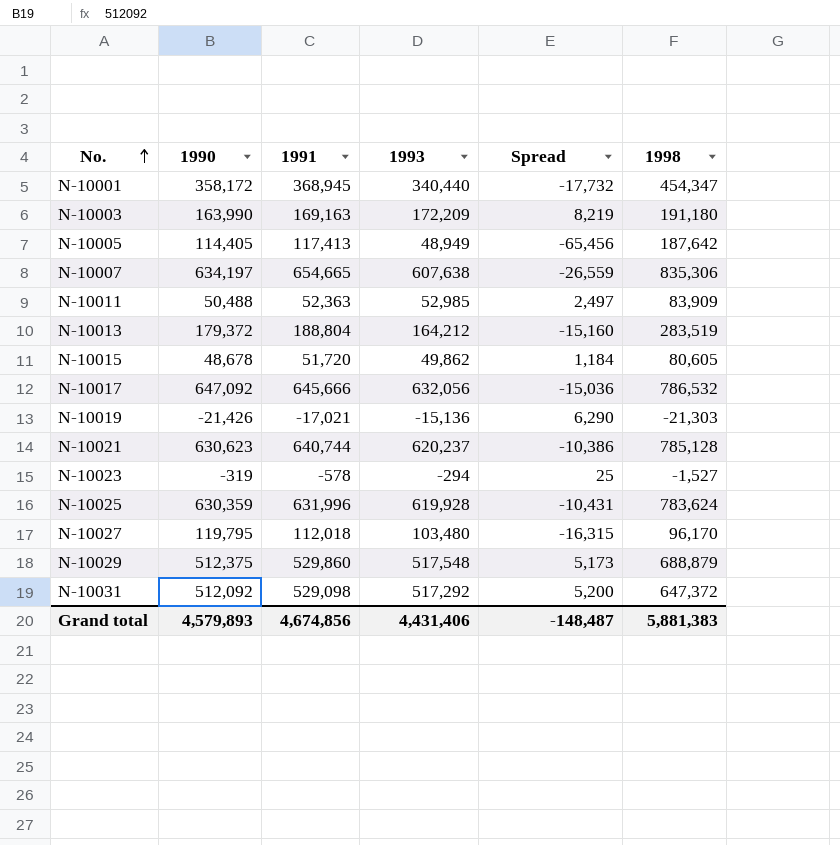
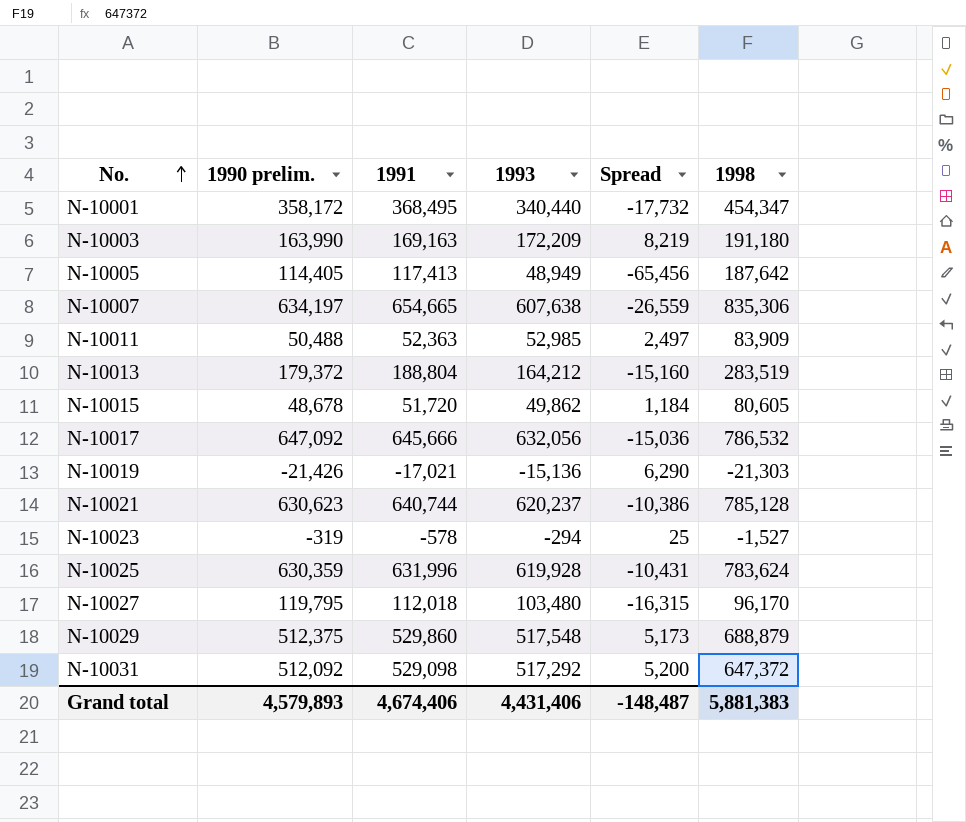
column name: 1990 -> 1990 prelim.
N-10001 | 1991: 368,945 -> 368,495
Grand total | 1991: 4,674,856 -> 4,674,406

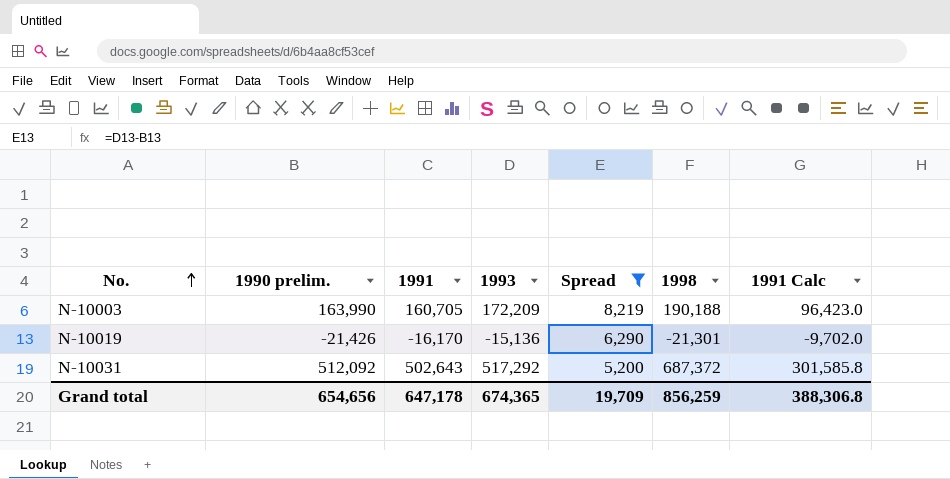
filter: none -> Spread >= 5,200
column 1991 Calc | formula: none -> [1991] * 0.6
N-10003 | 1991: 169,163 -> 160,705
N-10003 | 1998: 191,180 -> 190,188
N-10019 | 1991: -17,021 -> -16,170
N-10019 | 1998: -21,303 -> -21,301
N-10031 | 1991: 529,098 -> 502,643
N-10031 | 1998: 647,372 -> 687,372
Grand total | 1990 prelim.: 4,579,893 -> 654,656
Grand total | 1991: 4,674,406 -> 647,178
Grand total | 1993: 4,431,406 -> 674,365
Grand total | Spread: -148,487 -> 19,709
Grand total | 1998: 5,881,383 -> 856,259

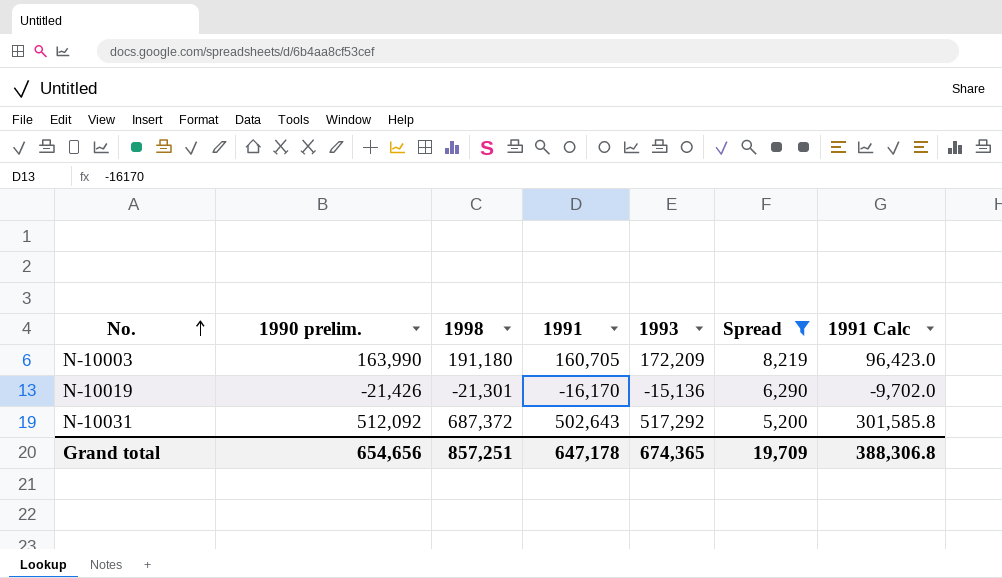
column 1998 | position: 6 -> 3
N-10003 | 1998: 190,188 -> 191,180
Grand total | 1998: 856,259 -> 857,251

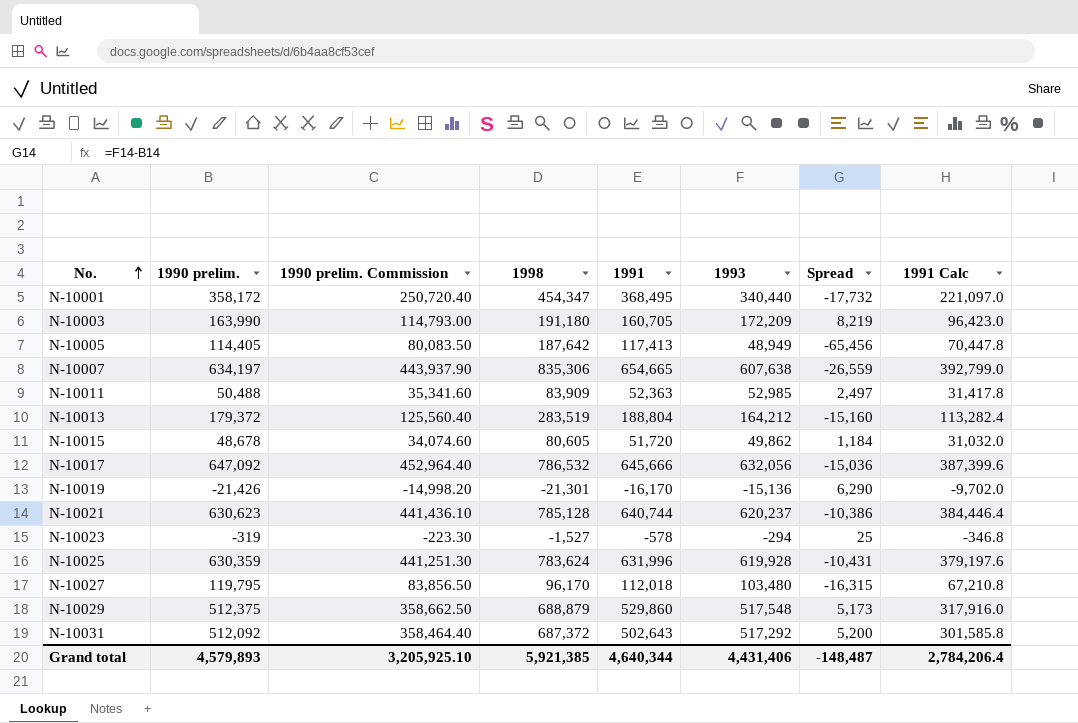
filter: Spread >= 5,200 -> none
column 1990 prelim. Commission | formula: none -> [1990 prelim.] * 0.7
Grand total | 1990 prelim.: 654,656 -> 4,579,893
Grand total | 1998: 857,251 -> 5,921,385
Grand total | 1991: 647,178 -> 4,640,344
Grand total | 1993: 674,365 -> 4,431,406
Grand total | Spread: 19,709 -> -148,487
Grand total | 1991 Calc: 388,306.8 -> 2,784,206.4

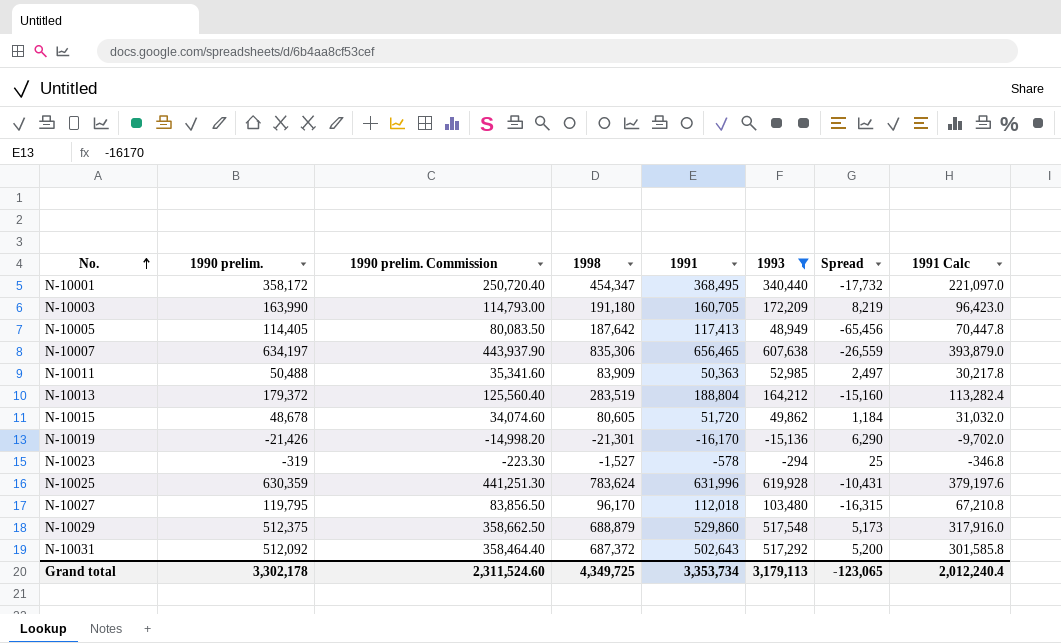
filter: none -> 1993 <= 619,928
N-10007 | 1991: 654,665 -> 656,465
N-10007 | 1991 Calc: 392,799.0 -> 393,879.0
N-10011 | 1991: 52,363 -> 50,363
N-10011 | 1991 Calc: 31,417.8 -> 30,217.8
Grand total | 1990 prelim.: 4,579,893 -> 3,302,178
Grand total | 1990 prelim. Commission: 3,205,925.10 -> 2,311,524.60
Grand total | 1998: 5,921,385 -> 4,349,725
Grand total | 1991: 4,640,344 -> 3,353,734
Grand total | 1993: 4,431,406 -> 3,179,113
Grand total | Spread: -148,487 -> -123,065
Grand total | 1991 Calc: 2,784,206.4 -> 2,012,240.4

